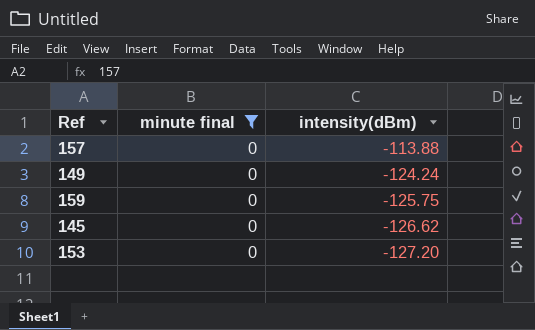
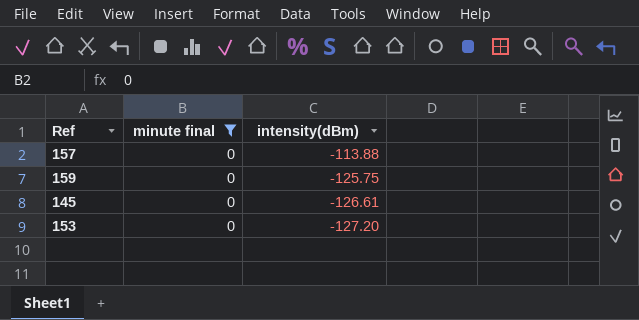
row 149: 0 | -124.24 -> none
145 | intensity(dBm): -126.62 -> -126.61

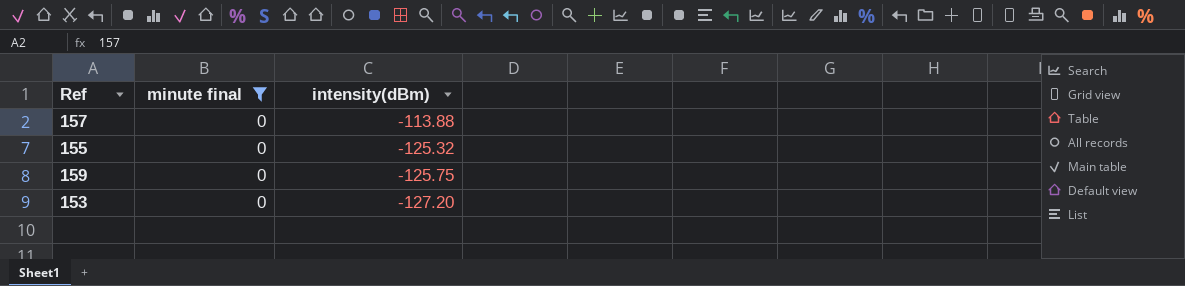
row 145: 0 | -126.61 -> none
row 155: none -> 0 | -125.32

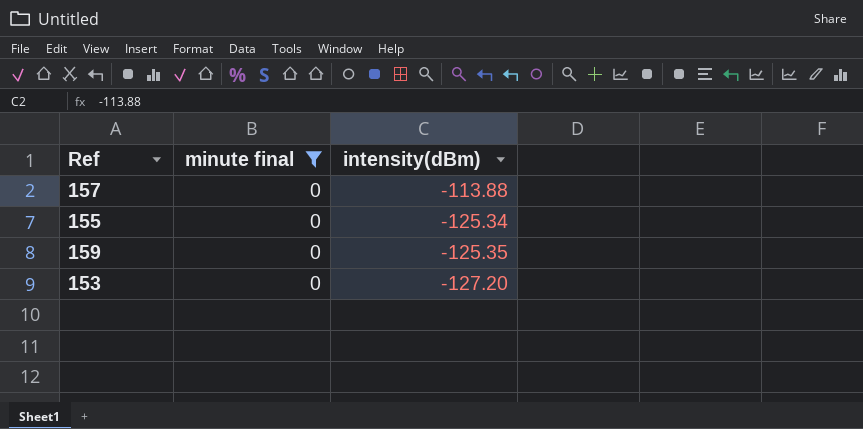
155 | intensity(dBm): -125.32 -> -125.34
159 | intensity(dBm): -125.75 -> -125.35

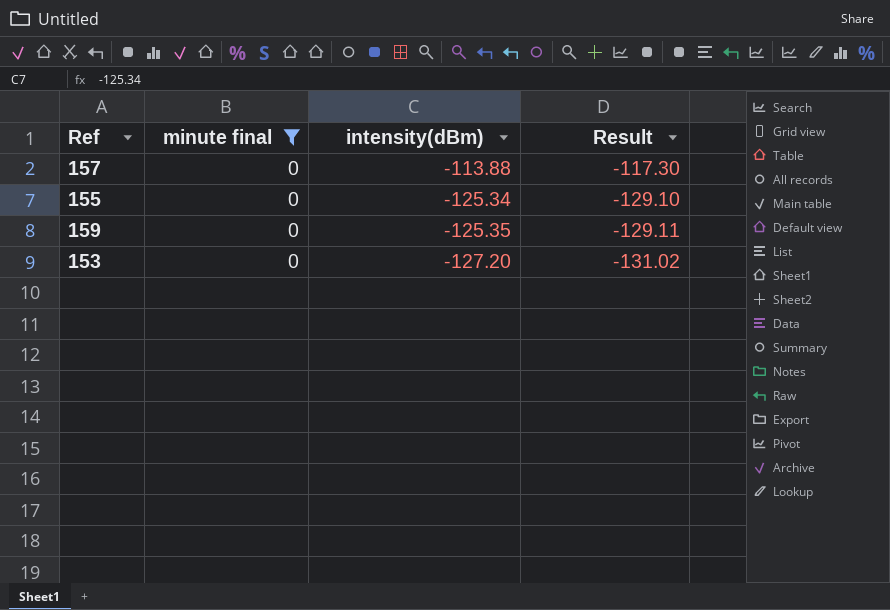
column Result | formula: none -> [intensity(dBm)] * 1.03

